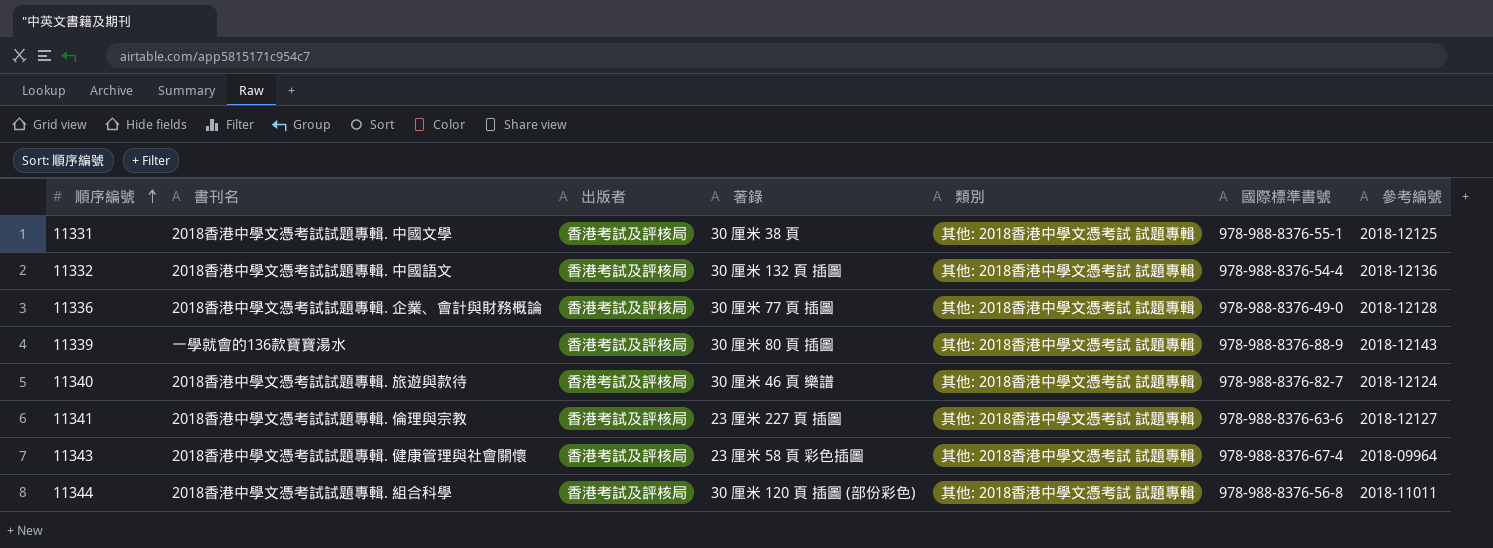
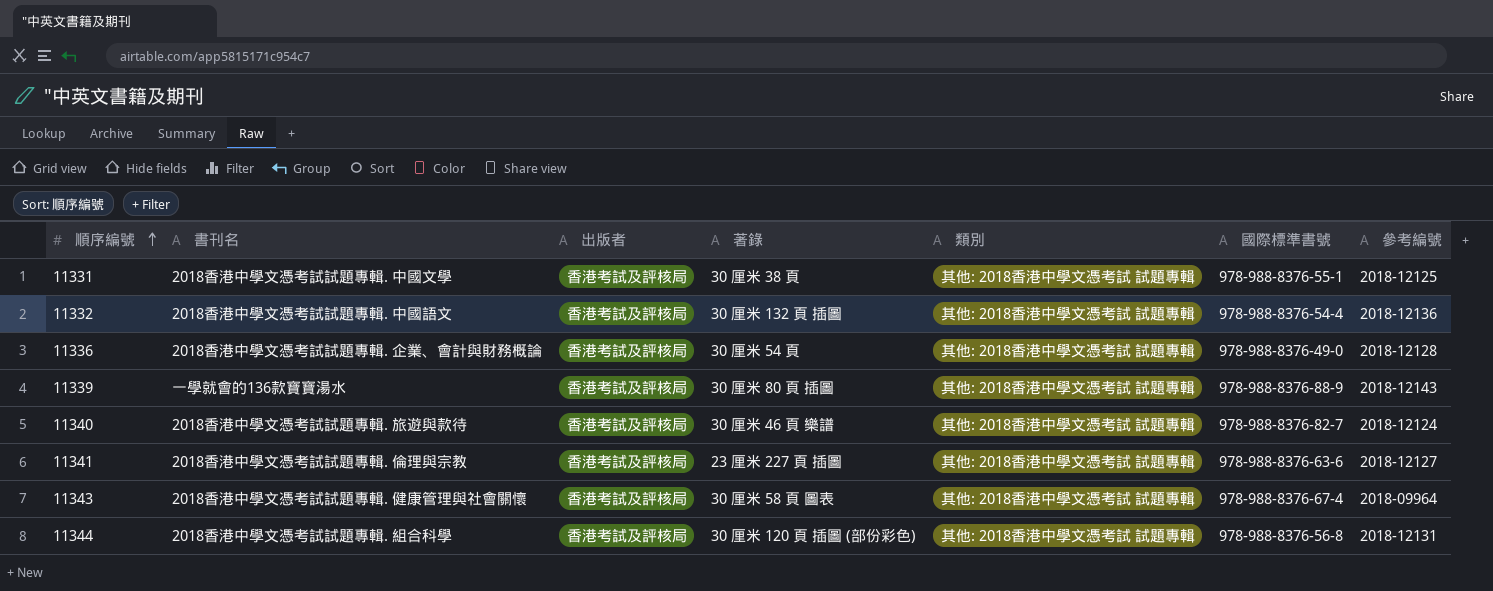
11336 | 著錄: 30 厘米 77 頁 插圖 -> 30 厘米 54 頁
11343 | 著錄: 23 厘米 58 頁 彩色插圖 -> 30 厘米 58 頁 圖表
11344 | 參考編號: 2018-11011 -> 2018-12131

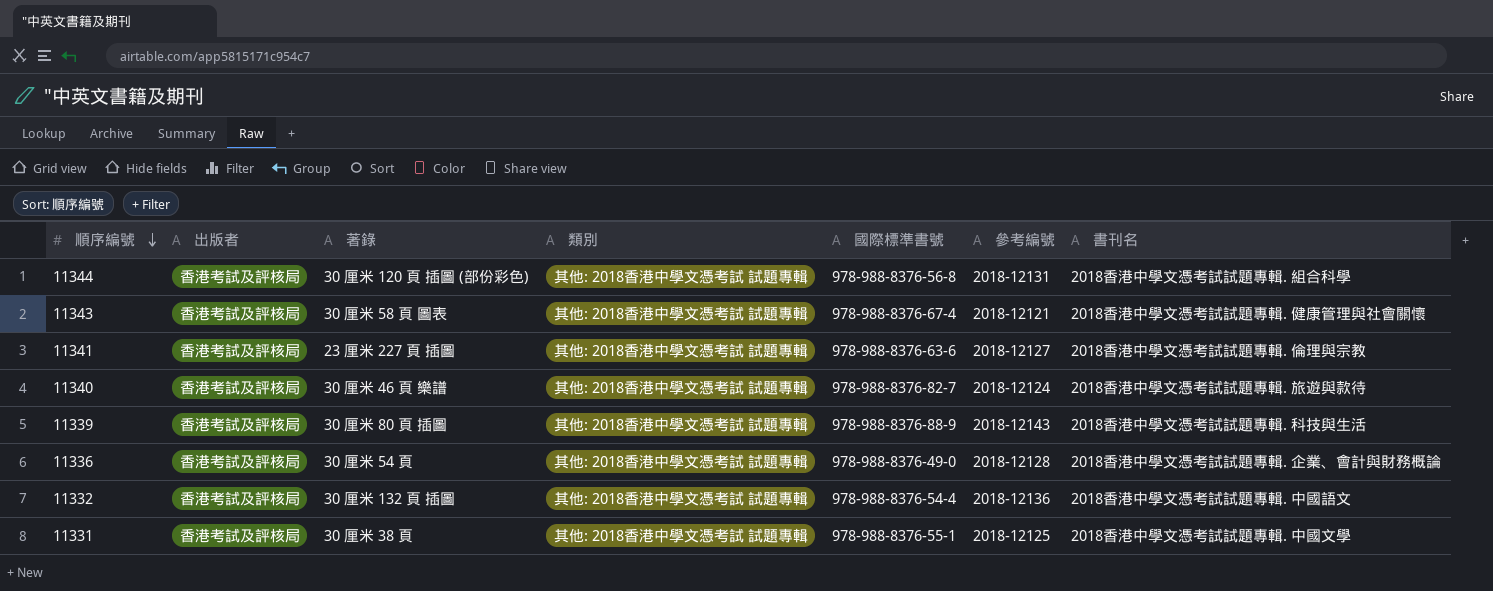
row order: 順序編號 ascending -> 順序編號 descending
column 書刊名 | position: 2 -> 7
11343 | 參考編號: 2018-09964 -> 2018-12121
11339 | 書刊名: 一學就會的136款寶寶湯水 -> 2018香港中學文憑考試試題專輯. 科技與生活

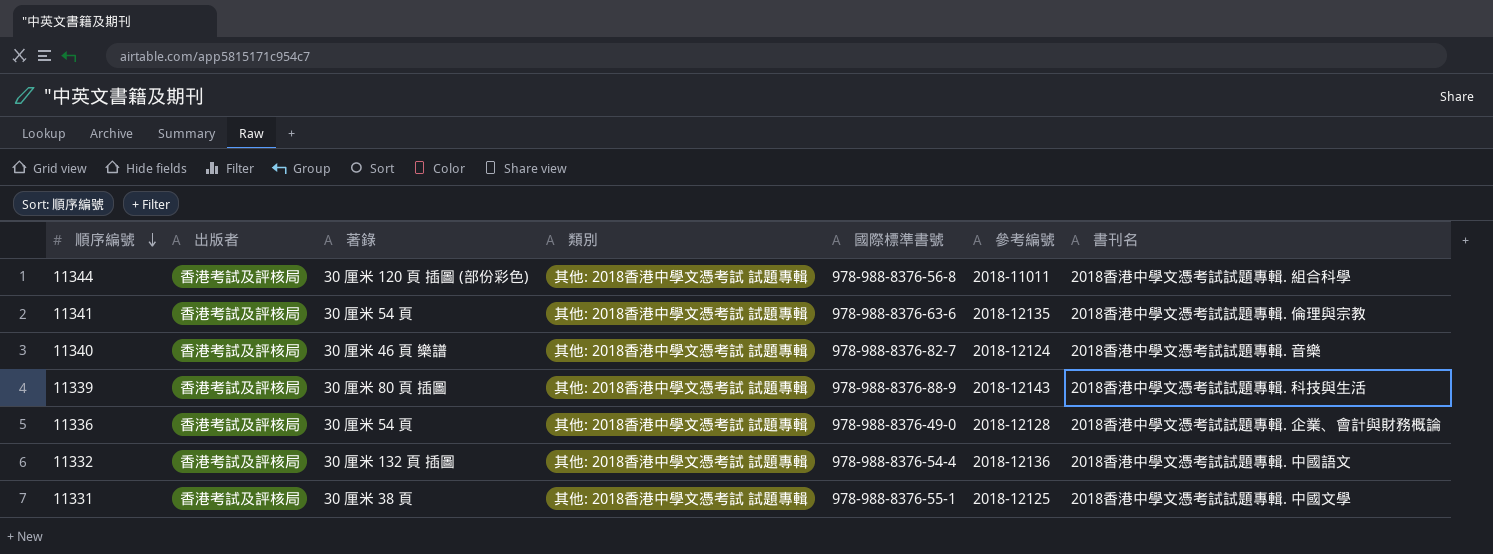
row 11343: 香港考試及評核局 | 30 厘米 58 頁 圖表 | 其他: 2018香港中學文憑考試 試題專輯 | 978-988-8376-67-4 | 2018-12121 | 2018香港中學文憑考試試題專輯. 健康管理與社會關懷 -> none
11344 | 參考編號: 2018-12131 -> 2018-11011
11341 | 著錄: 23 厘米 227 頁 插圖 -> 30 厘米 54 頁
11341 | 參考編號: 2018-12127 -> 2018-12135
11340 | 書刊名: 2018香港中學文憑考試試題專輯. 旅遊與款待 -> 2018香港中學文憑考試試題專輯. 音樂

